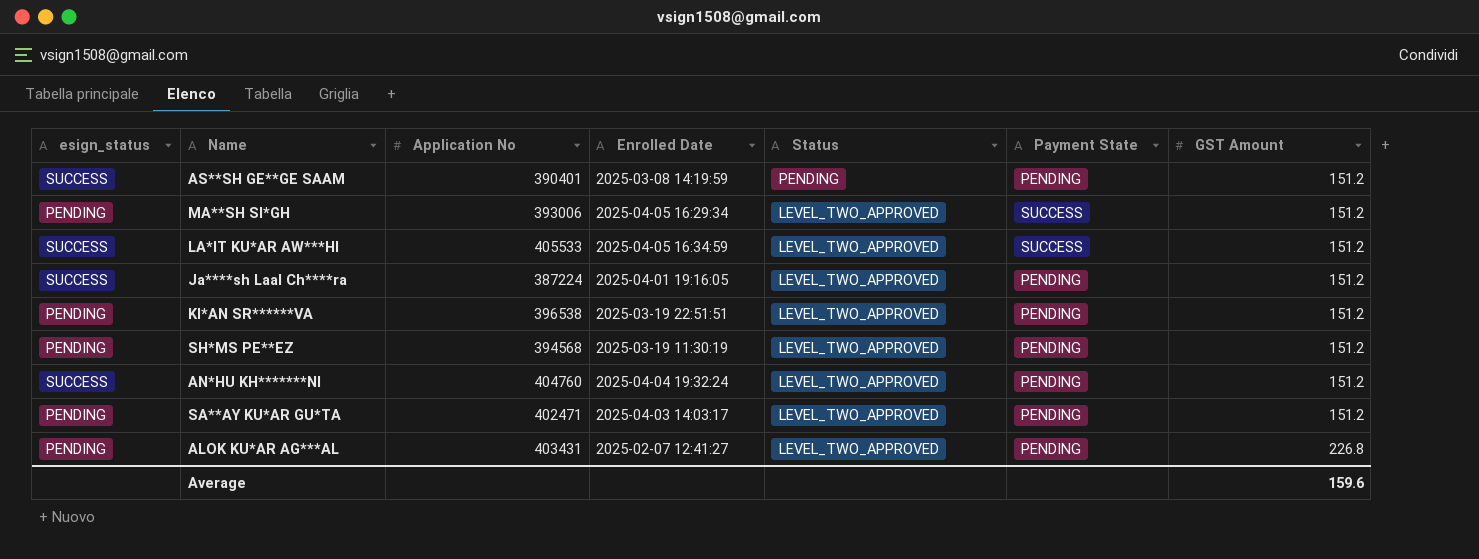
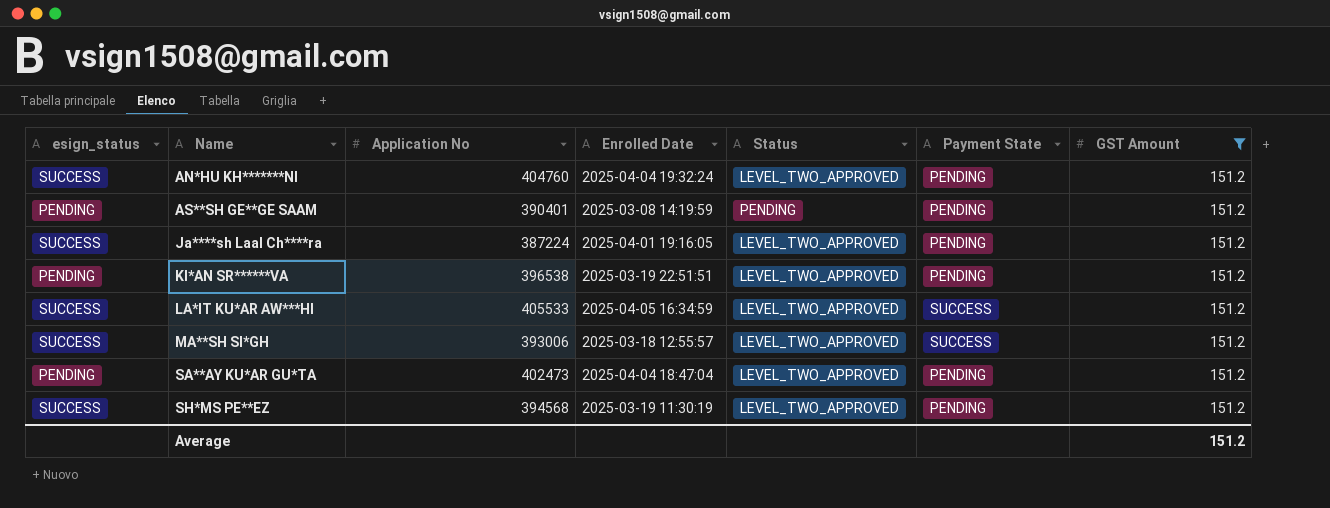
filter: none -> GST Amount = 151.2
row order: Status descending -> Name ascending
AS**SH GE**GE SAAM | esign_status: SUCCESS -> PENDING
MA**SH SI*GH | esign_status: PENDING -> SUCCESS
MA**SH SI*GH | Enrolled Date: 2025-04-05 16:29:34 -> 2025-03-18 12:55:57
SA**AY KU*AR GU*TA | Application No: 402471 -> 402473
SA**AY KU*AR GU*TA | Enrolled Date: 2025-04-03 14:03:17 -> 2025-04-04 18:47:04
SH*MS PE**EZ | esign_status: PENDING -> SUCCESS
Average | GST Amount: 159.6 -> 151.2

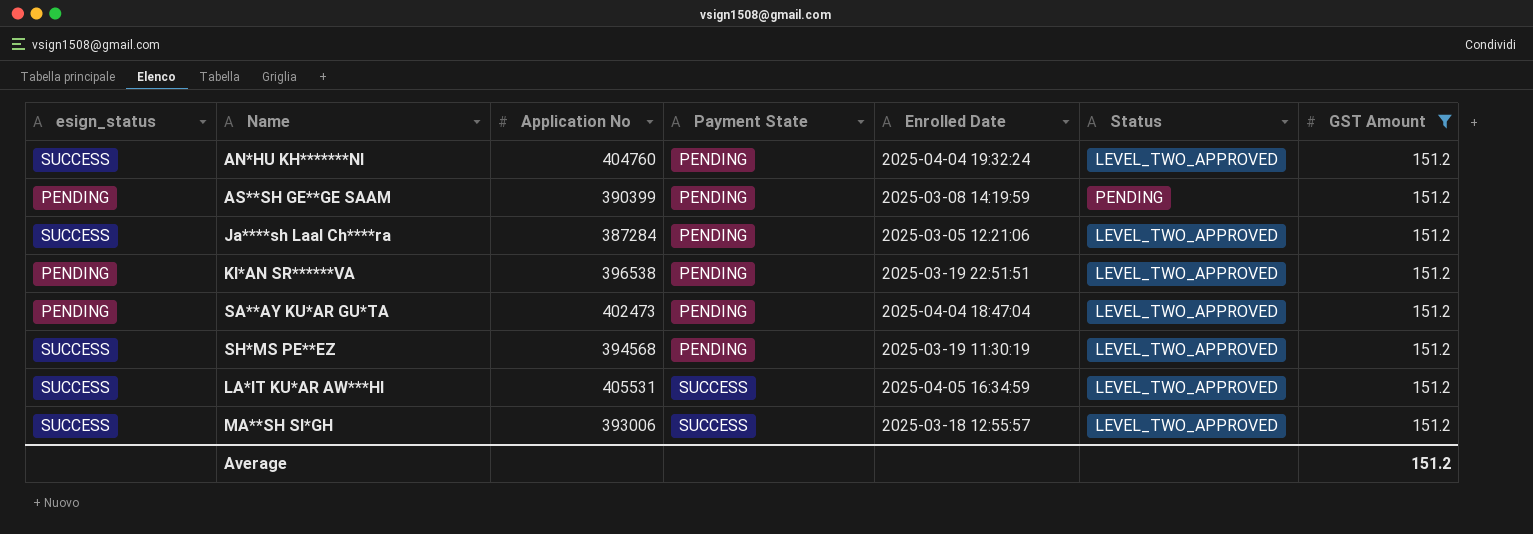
row order: Name ascending -> Payment State ascending
column Payment State | position: 6 -> 4
AS**SH GE**GE SAAM | Application No: 390401 -> 390399
Ja****sh Laal Ch****ra | Application No: 387224 -> 387284
Ja****sh Laal Ch****ra | Enrolled Date: 2025-04-01 19:16:05 -> 2025-03-05 12:21:06
LA*IT KU*AR AW***HI | Application No: 405533 -> 405531

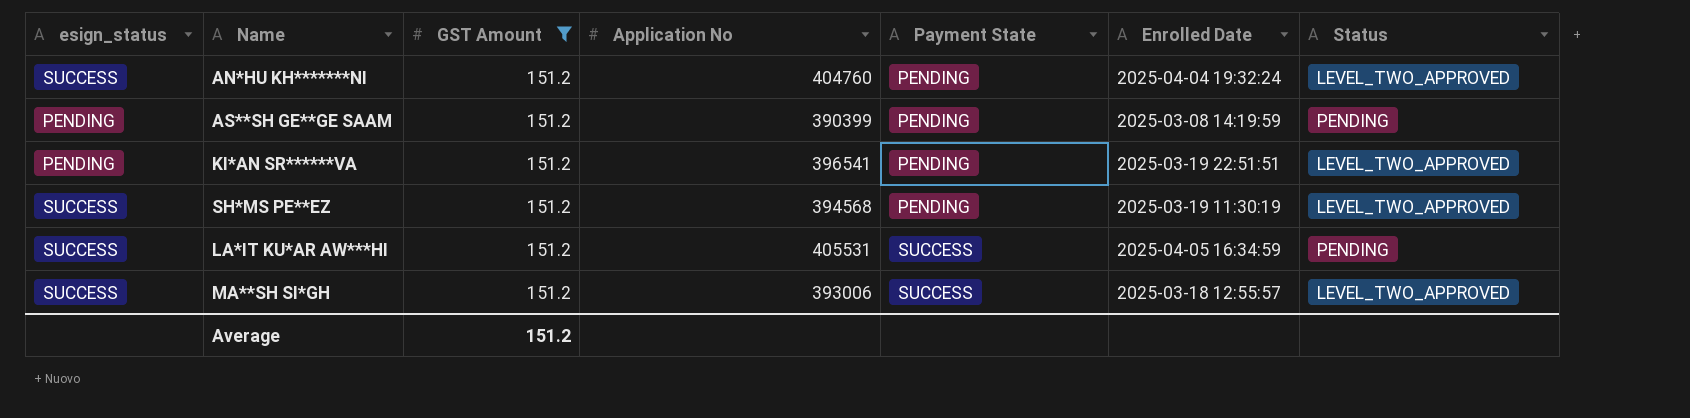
column GST Amount | position: 7 -> 3
row Ja****sh Laal Ch****ra: SUCCESS | 387284 | PENDING | 2025-03-05 12:21:06 | LEVEL_TWO_APPROVED | 151.2 -> none
row SA**AY KU*AR GU*TA: PENDING | 402473 | PENDING | 2025-04-04 18:47:04 | LEVEL_TWO_APPROVED | 151.2 -> none
KI*AN SR******VA | Application No: 396538 -> 396541
LA*IT KU*AR AW***HI | Status: LEVEL_TWO_APPROVED -> PENDING

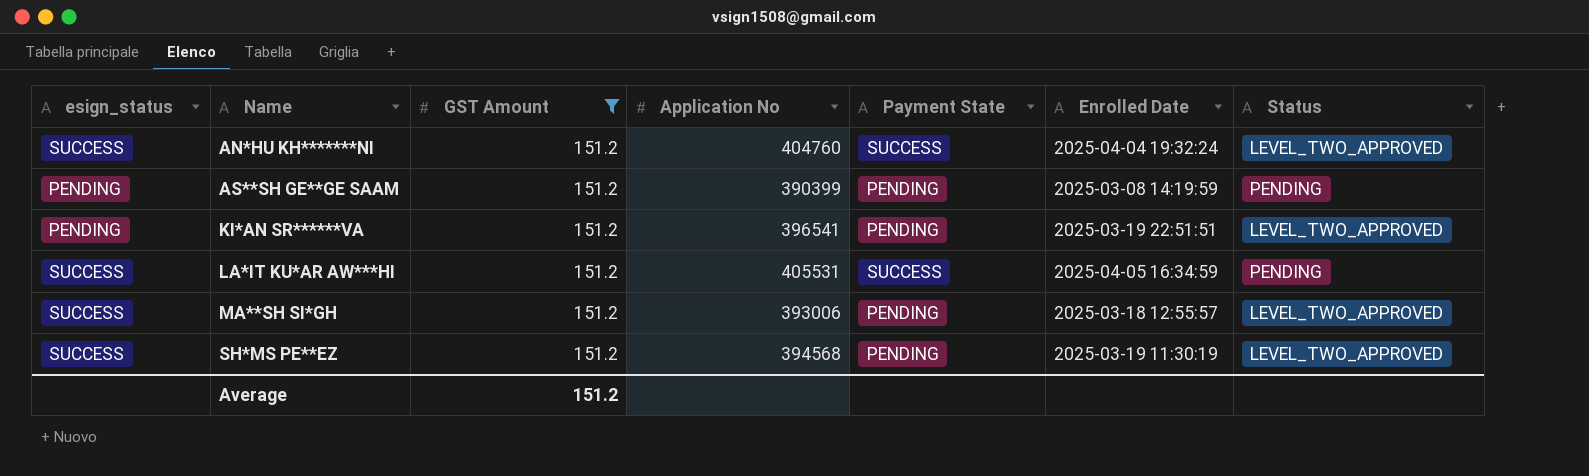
row order: Payment State ascending -> Name ascending
AN*HU KH*******NI | Payment State: PENDING -> SUCCESS
MA**SH SI*GH | Payment State: SUCCESS -> PENDING

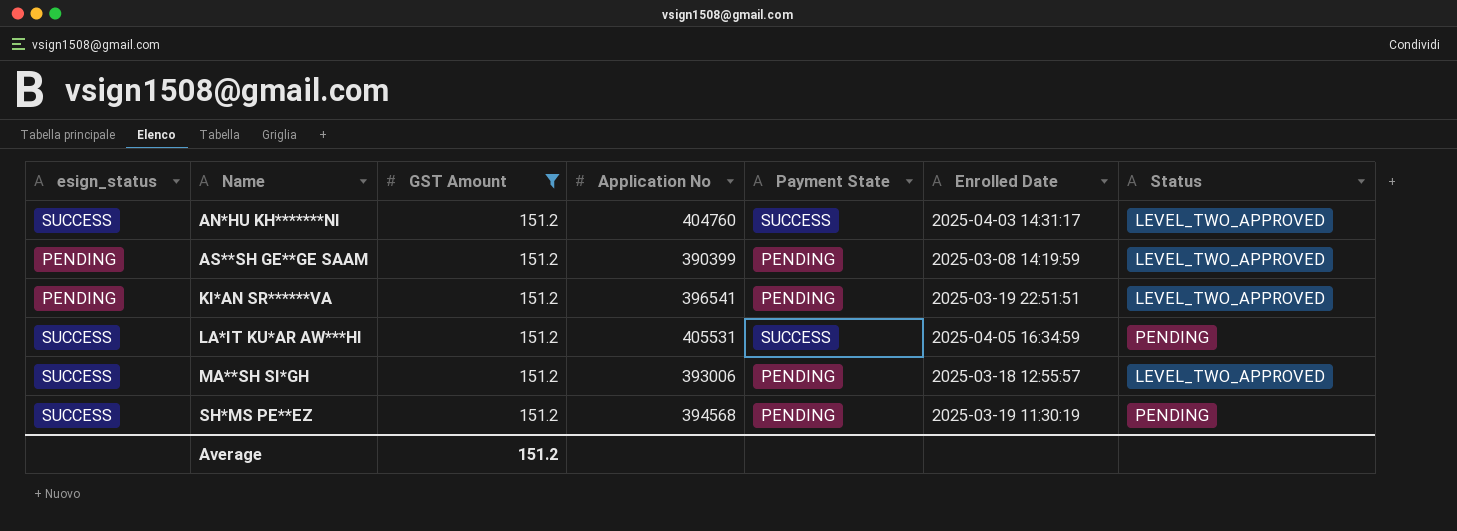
AN*HU KH*******NI | Enrolled Date: 2025-04-04 19:32:24 -> 2025-04-03 14:31:17
AS**SH GE**GE SAAM | Status: PENDING -> LEVEL_TWO_APPROVED
SH*MS PE**EZ | Status: LEVEL_TWO_APPROVED -> PENDING

